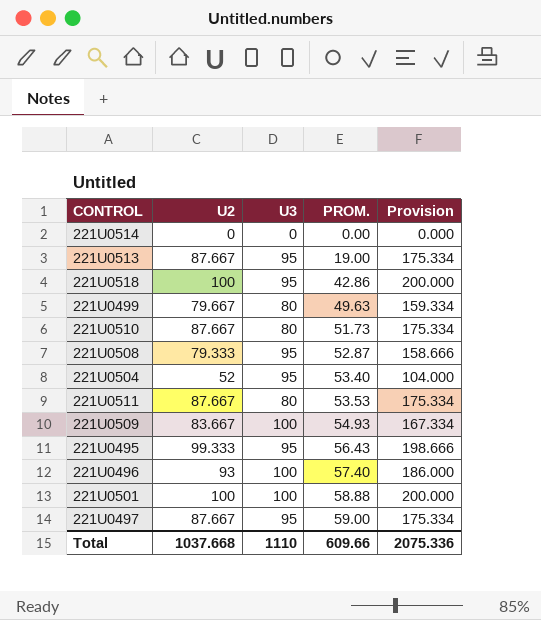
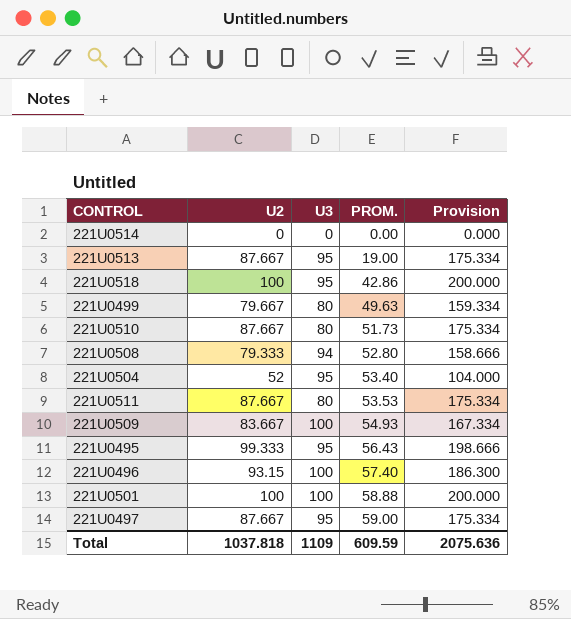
221U0508 | U3: 95 -> 94
221U0508 | PROM.: 52.87 -> 52.80
221U0496 | U2: 93 -> 93.15
221U0496 | Provision: 186.000 -> 186.300
Total | U2: 1037.668 -> 1037.818
Total | U3: 1110 -> 1109
Total | PROM.: 609.66 -> 609.59
Total | Provision: 2075.336 -> 2075.636

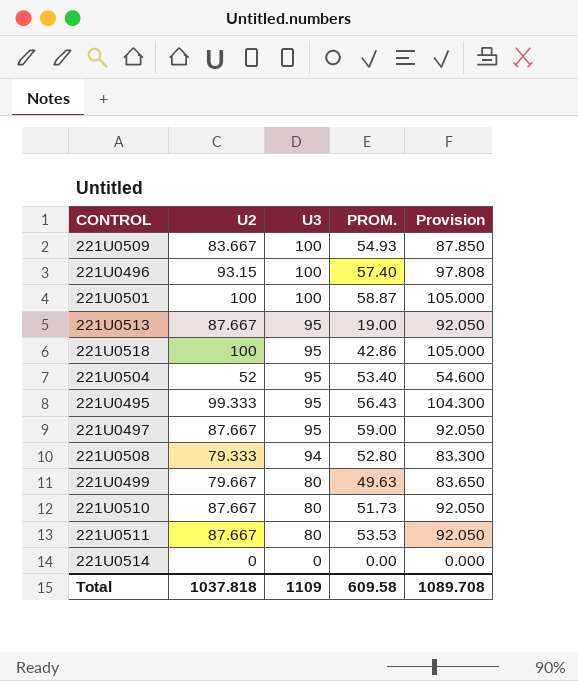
row order: PROM. ascending -> U3 descending
column Provision | formula: [U2] * 2 -> [U2] * 1.05
221U0501 | PROM.: 58.88 -> 58.87
Total | PROM.: 609.59 -> 609.58
Total | Provision: 2075.636 -> 1089.708

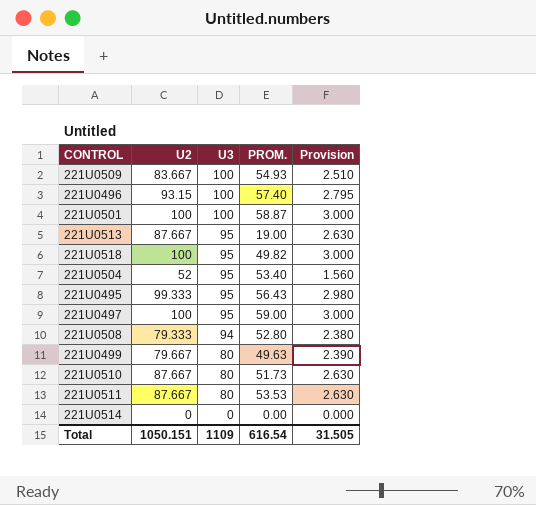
column Provision | formula: [U2] * 1.05 -> [U2] * 0.03
221U0518 | PROM.: 42.86 -> 49.82
221U0497 | U2: 87.667 -> 100
Total | U2: 1037.818 -> 1050.151
Total | PROM.: 609.58 -> 616.54
Total | Provision: 1089.708 -> 31.505

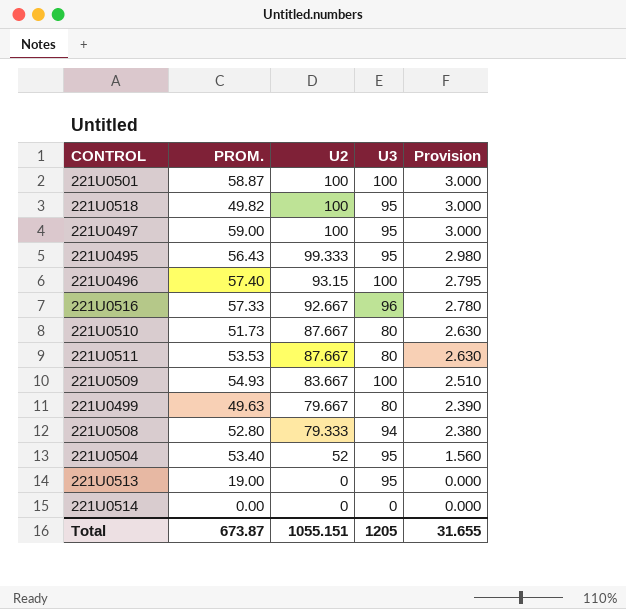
row order: U3 descending -> U2 descending
column PROM. | position: 4 -> 2
row 221U0516: none -> 57.33 | 92.667 | 96 | 2.780
221U0513 | U2: 87.667 -> 0
221U0513 | Provision: 2.630 -> 0.000
Total | PROM.: 616.54 -> 673.87
Total | U2: 1050.151 -> 1055.151
Total | U3: 1109 -> 1205
Total | Provision: 31.505 -> 31.655

